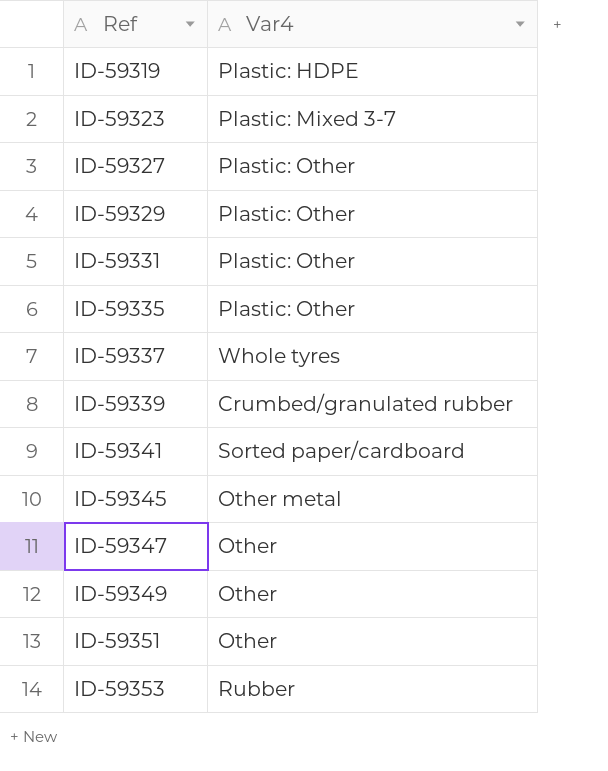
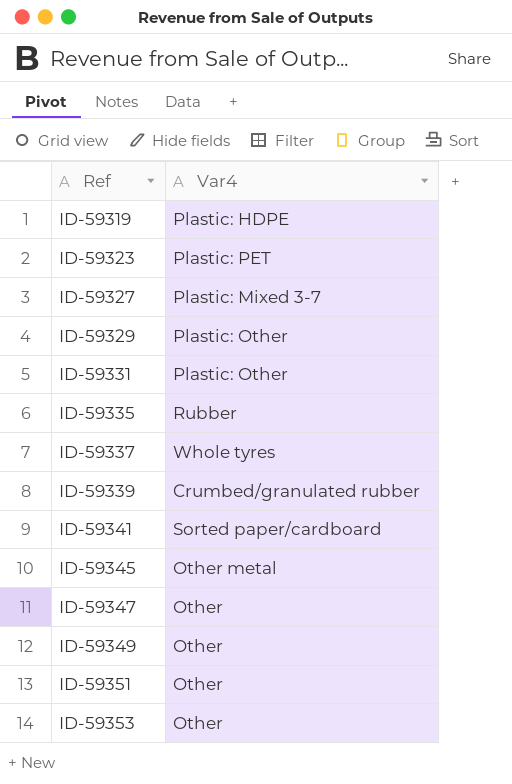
ID-59323 | Var4: Plastic: Mixed 3-7 -> Plastic: PET
ID-59327 | Var4: Plastic: Other -> Plastic: Mixed 3-7
ID-59335 | Var4: Plastic: Other -> Rubber
ID-59353 | Var4: Rubber -> Other

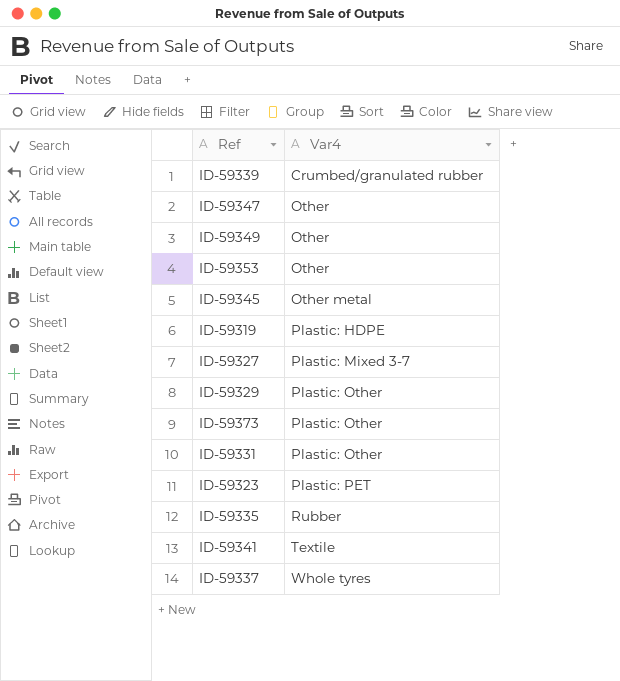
row order: Ref ascending -> Var4 ascending
row ID-59351: Other -> none
row ID-59373: none -> Plastic: Other
ID-59341 | Var4: Sorted paper/cardboard -> Textile

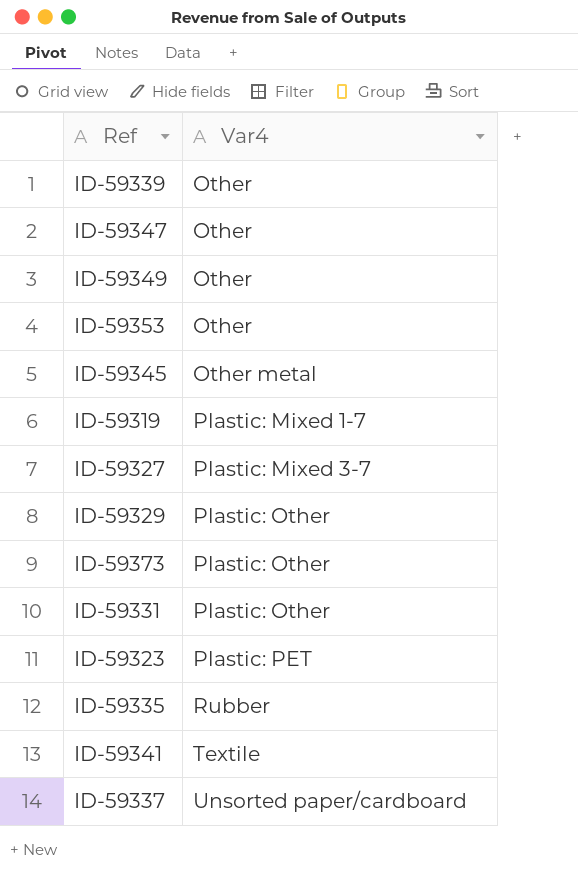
ID-59339 | Var4: Crumbed/granulated rubber -> Other
ID-59319 | Var4: Plastic: HDPE -> Plastic: Mixed 1-7
ID-59337 | Var4: Whole tyres -> Unsorted paper/cardboard

